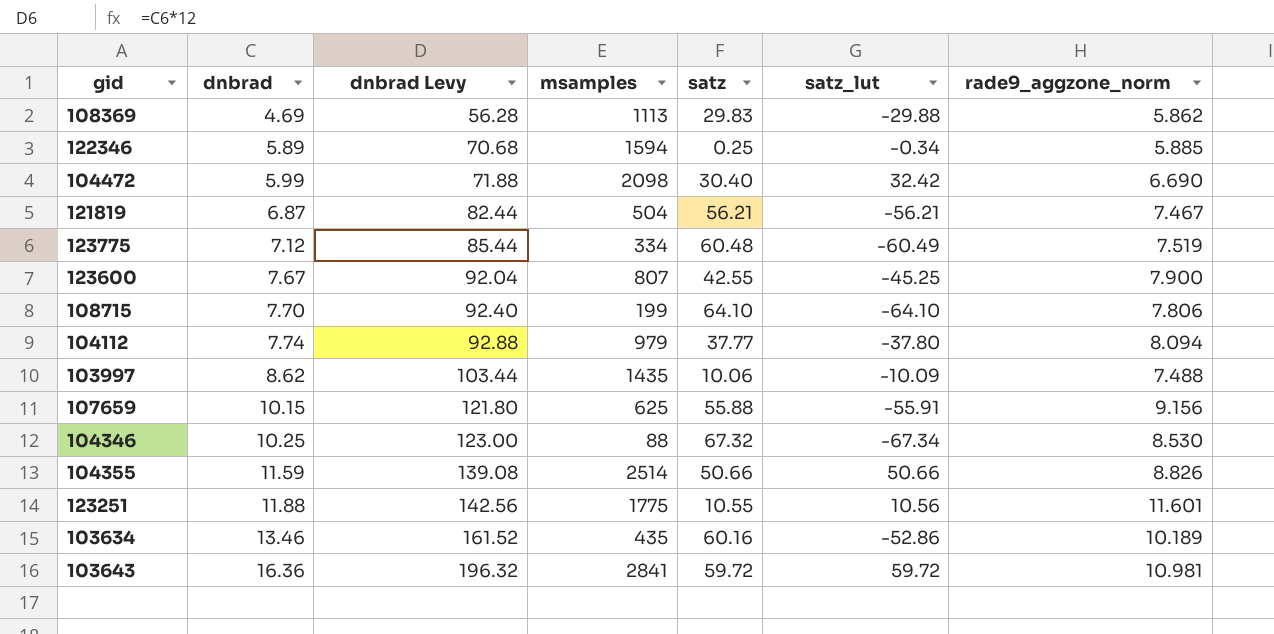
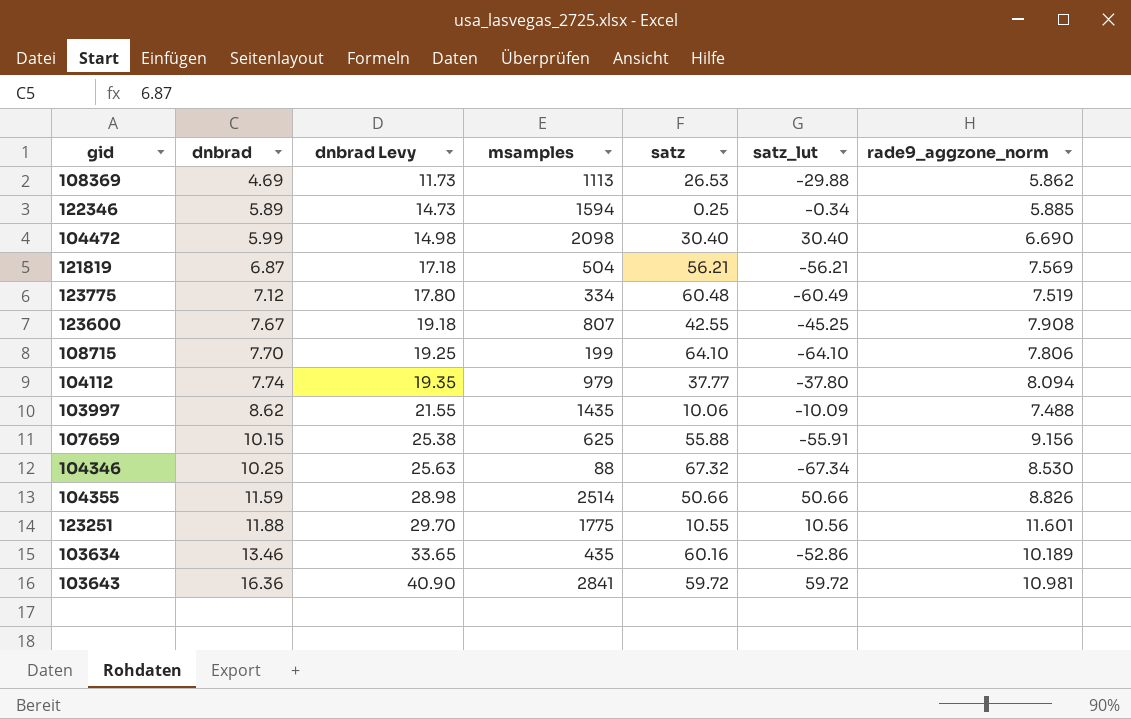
column dnbrad Levy | formula: [dnbrad] * 12 -> [dnbrad] * 2.5
108369 | satz: 29.83 -> 26.53
104472 | satz_lut: 32.42 -> 30.40
121819 | rade9_aggzone_norm: 7.467 -> 7.569
123600 | rade9_aggzone_norm: 7.900 -> 7.908

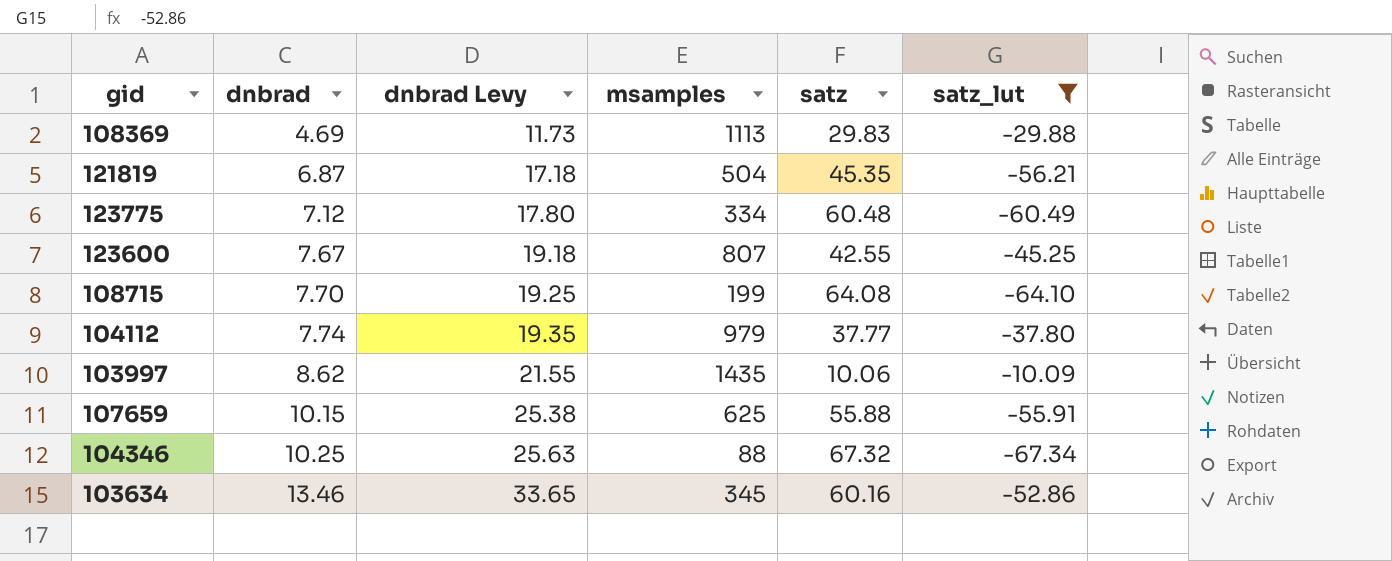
filter: none -> satz_lut <= -10.09
column rade9_aggzone_norm | position: 7 -> none
108369 | satz: 26.53 -> 29.83
121819 | satz: 56.21 -> 45.35
108715 | satz: 64.10 -> 64.08
103634 | msamples: 435 -> 345

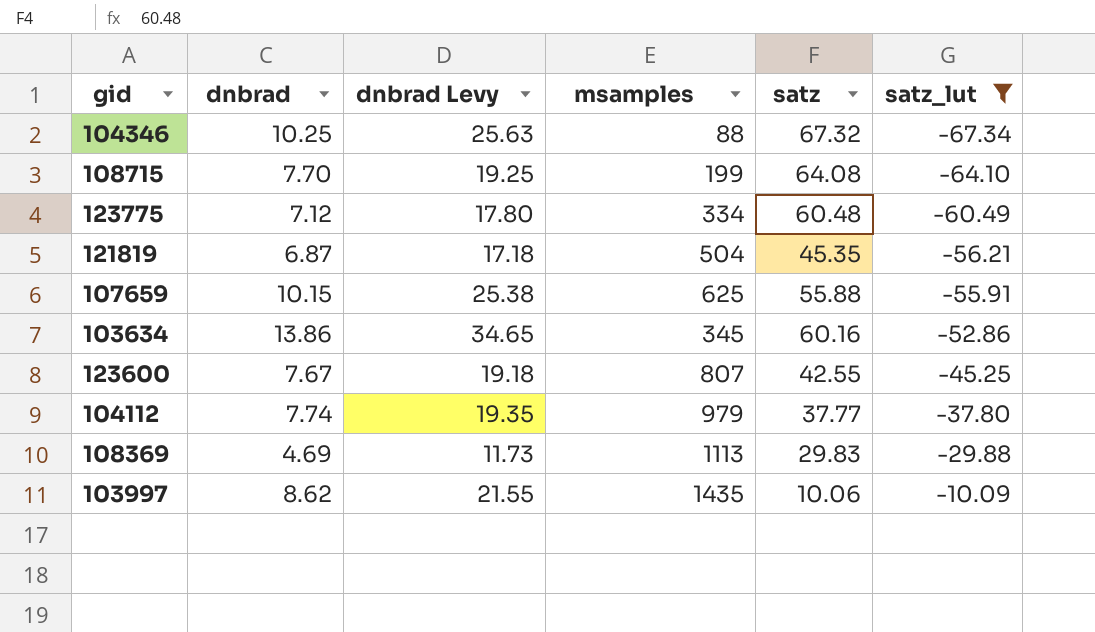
row order: dnbrad ascending -> satz_lut ascending
103634 | dnbrad: 13.46 -> 13.86
103634 | dnbrad Levy: 33.65 -> 34.65

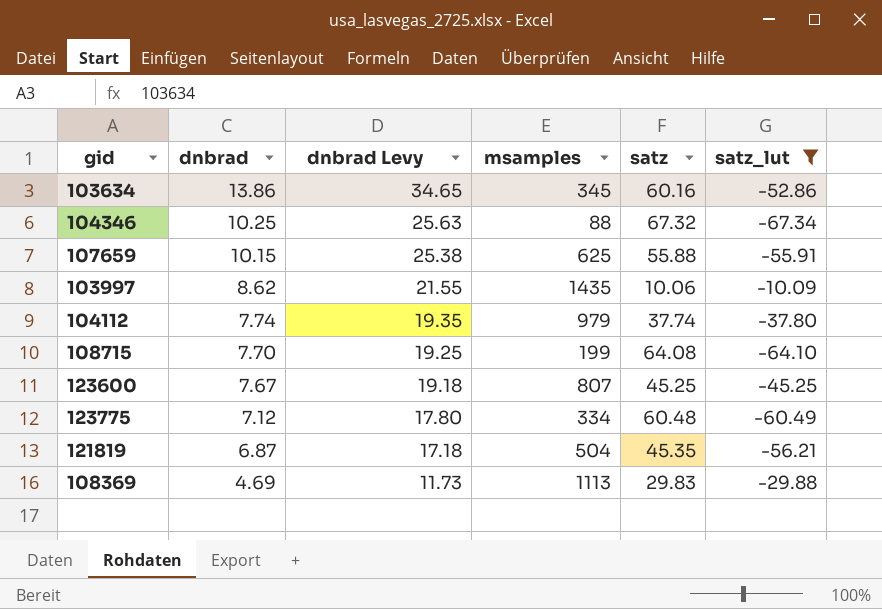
row order: satz_lut ascending -> dnbrad descending
104112 | satz: 37.77 -> 37.74
123600 | satz: 42.55 -> 45.25

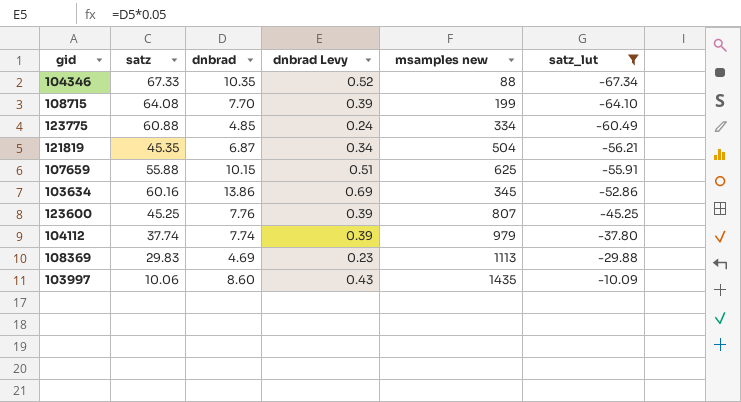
row order: dnbrad descending -> satz_lut ascending
column satz | position: 5 -> 2
column dnbrad Levy | formula: [dnbrad] * 2.5 -> [dnbrad] * 0.05
column name: msamples -> msamples new
104346 | satz: 67.32 -> 67.33
104346 | dnbrad: 10.25 -> 10.35
123775 | satz: 60.48 -> 60.88
123775 | dnbrad: 7.12 -> 4.85
123600 | dnbrad: 7.67 -> 7.76
103997 | dnbrad: 8.62 -> 8.60

